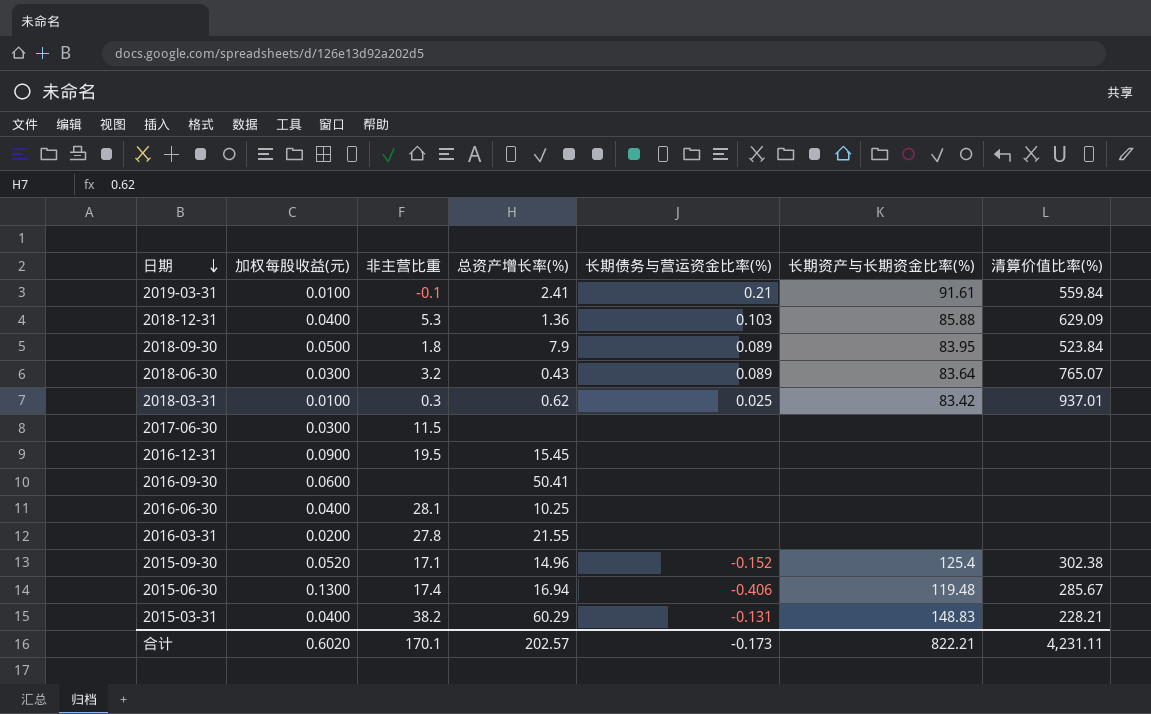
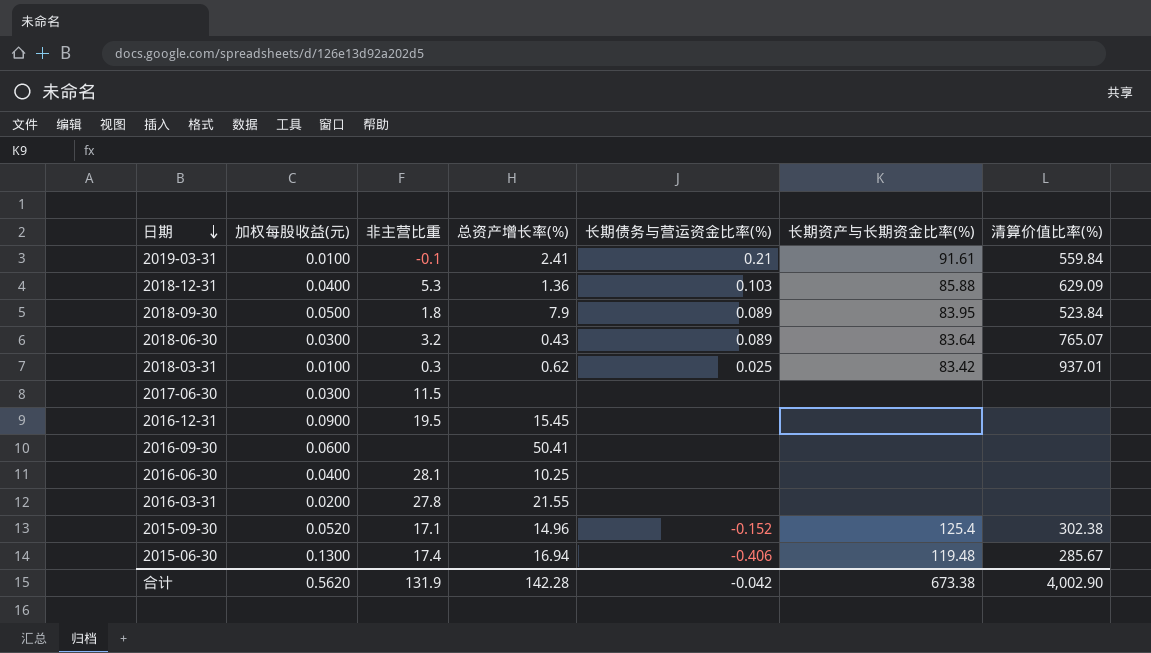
row 2015-03-31: 0.0400 | 38.2 | 60.29 | -0.131 | 148.83 | 228.21 -> none
合计 | 加权每股收益(元): 0.6020 -> 0.5620
合计 | 非主营比重: 170.1 -> 131.9
合计 | 总资产增长率(%): 202.57 -> 142.28
合计 | 长期债务与营运资金比率(%): -0.173 -> -0.042
合计 | 长期资产与长期资金比率(%): 822.21 -> 673.38
合计 | 清算价值比率(%): 4,231.11 -> 4,002.90

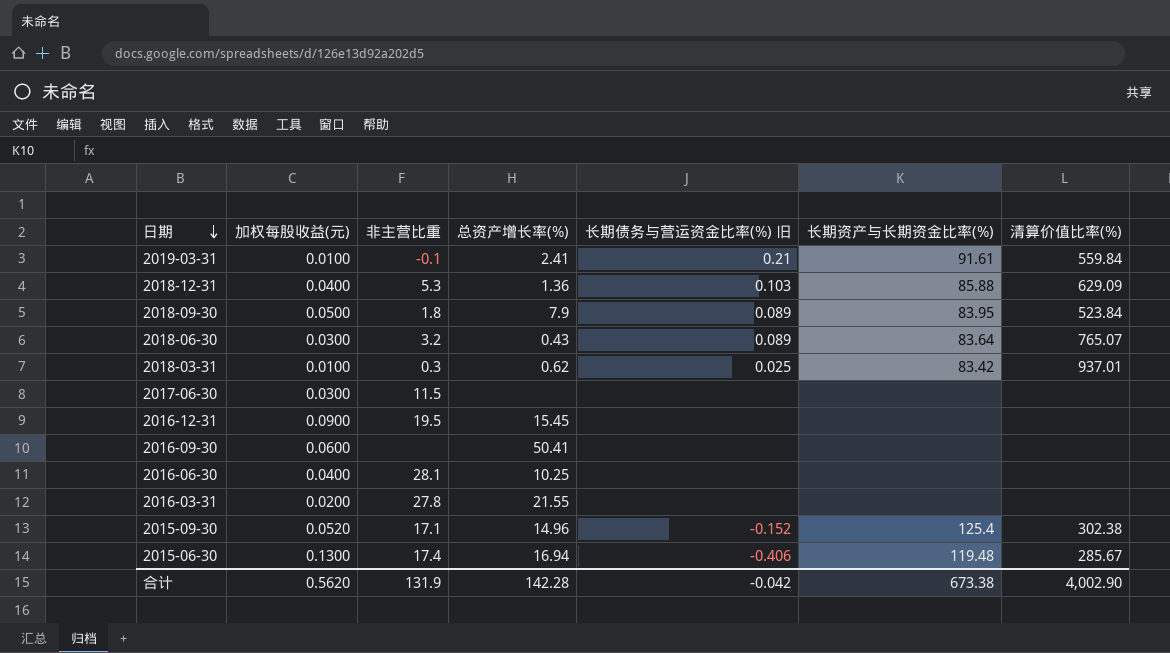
column name: 长期债务与营运资金比率(%) -> 长期债务与营运资金比率(%) 旧

